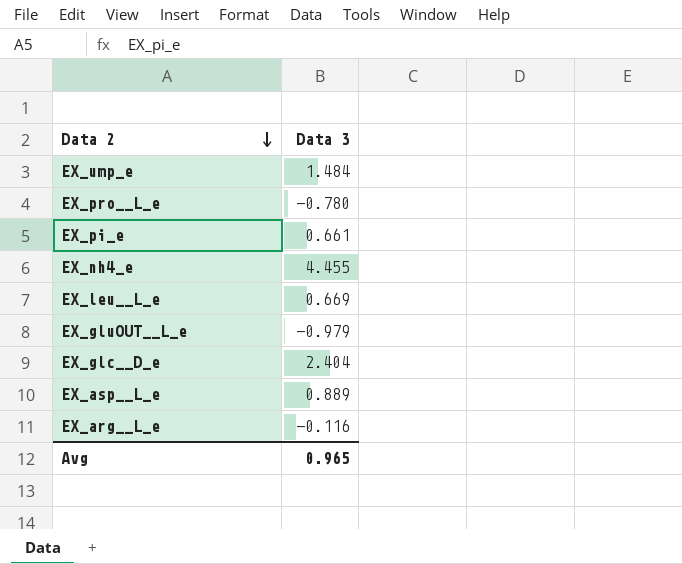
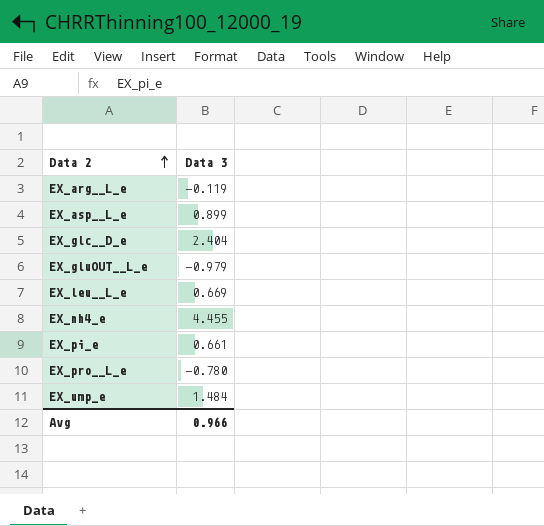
row order: Data 2 descending -> Data 2 ascending
EX_arg__L_e | Data 3: -0.116 -> -0.119
EX_asp__L_e | Data 3: 0.889 -> 0.899
Avg | Data 3: 0.965 -> 0.966

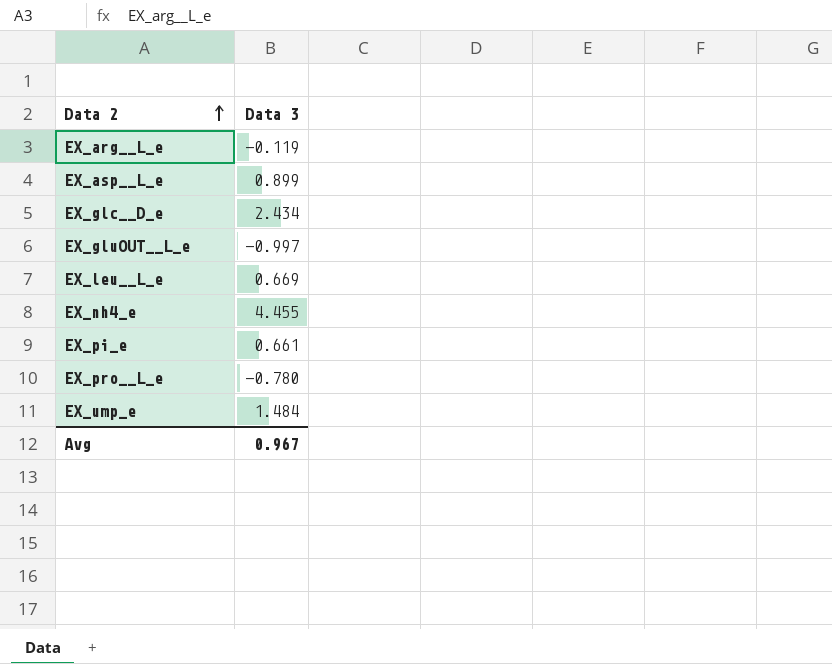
EX_glc__D_e | Data 3: 2.404 -> 2.434
EX_gluOUT__L_e | Data 3: -0.979 -> -0.997
Avg | Data 3: 0.966 -> 0.967

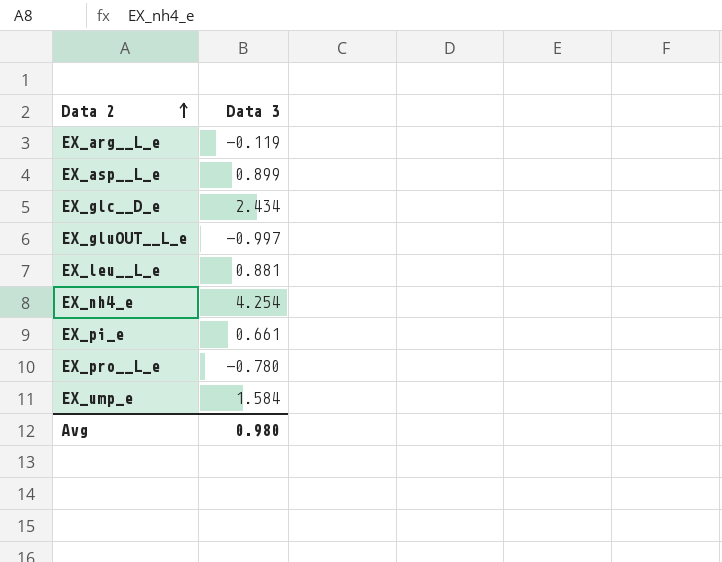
EX_leu__L_e | Data 3: 0.669 -> 0.881
EX_nh4_e | Data 3: 4.455 -> 4.254
EX_ump_e | Data 3: 1.484 -> 1.584
Avg | Data 3: 0.967 -> 0.980

